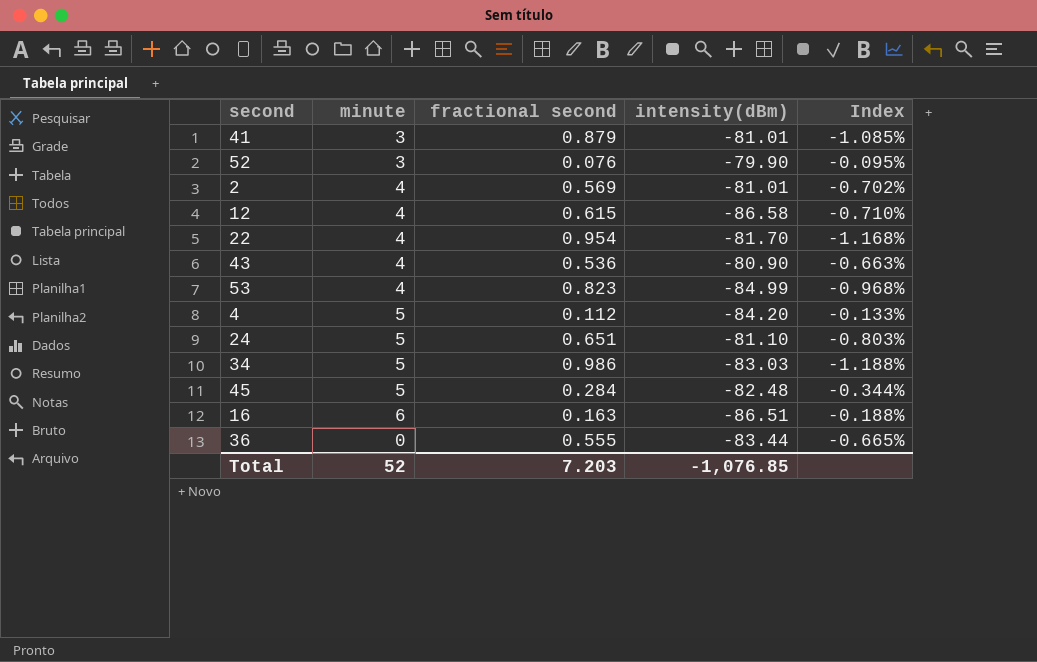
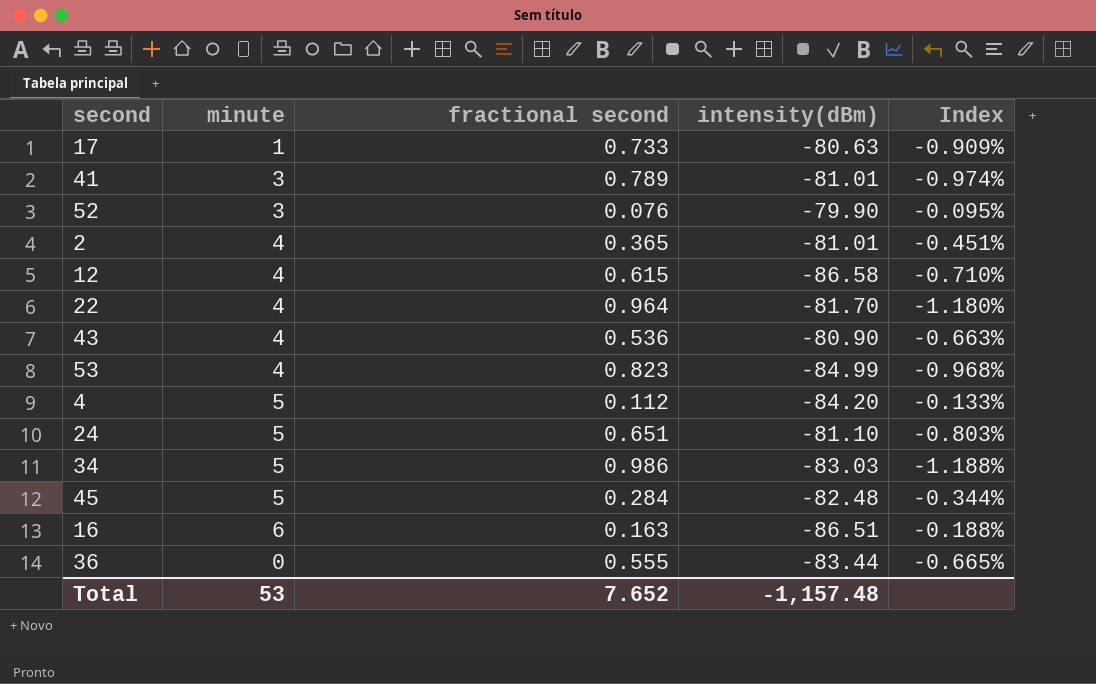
row 17: none -> 1 | 0.733 | -80.63 | -0.909%
41 | fractional second: 0.879 -> 0.789
41 | Index: -1.085% -> -0.974%
2 | fractional second: 0.569 -> 0.365
2 | Index: -0.702% -> -0.451%
22 | fractional second: 0.954 -> 0.964
22 | Index: -1.168% -> -1.180%
Total | minute: 52 -> 53
Total | fractional second: 7.203 -> 7.652
Total | intensity(dBm): -1,076.85 -> -1,157.48

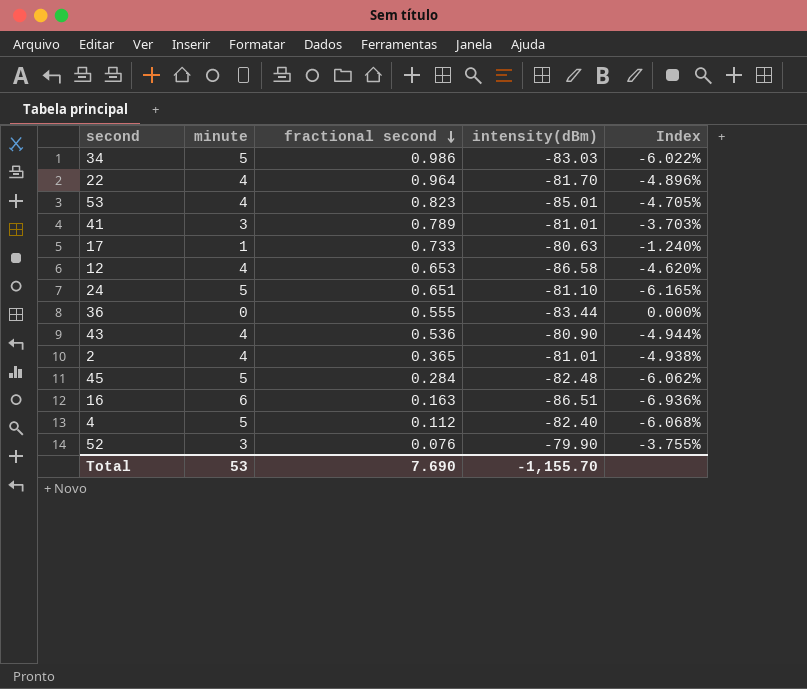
row order: none -> fractional second descending
column Index | formula: [fractional second] / [intensity(dBm)] -> [minute] / [intensity(dBm)]
53 | intensity(dBm): -84.99 -> -85.01
12 | fractional second: 0.615 -> 0.653
4 | intensity(dBm): -84.20 -> -82.40
Total | fractional second: 7.652 -> 7.690
Total | intensity(dBm): -1,157.48 -> -1,155.70

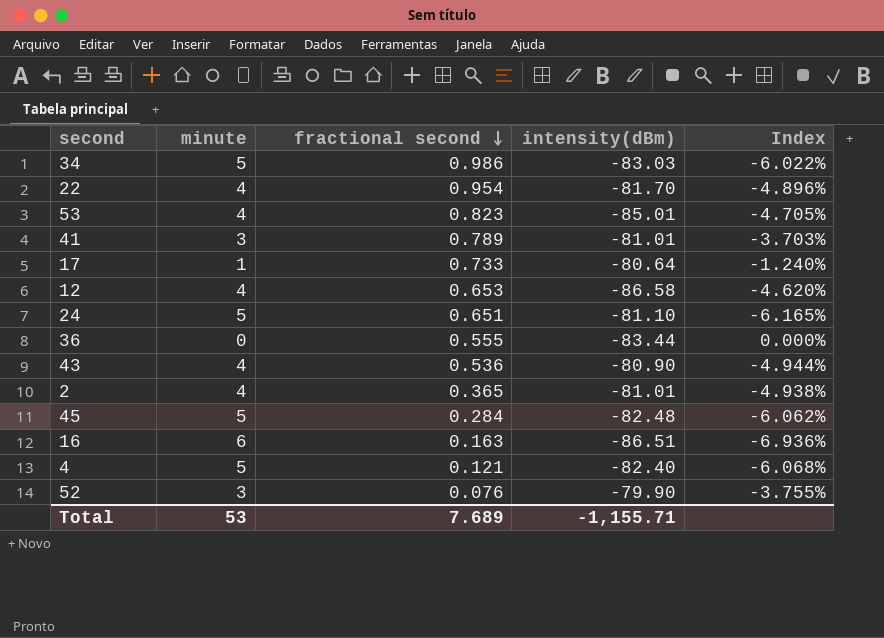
22 | fractional second: 0.964 -> 0.954
17 | intensity(dBm): -80.63 -> -80.64
4 | fractional second: 0.112 -> 0.121
Total | fractional second: 7.690 -> 7.689
Total | intensity(dBm): -1,155.70 -> -1,155.71

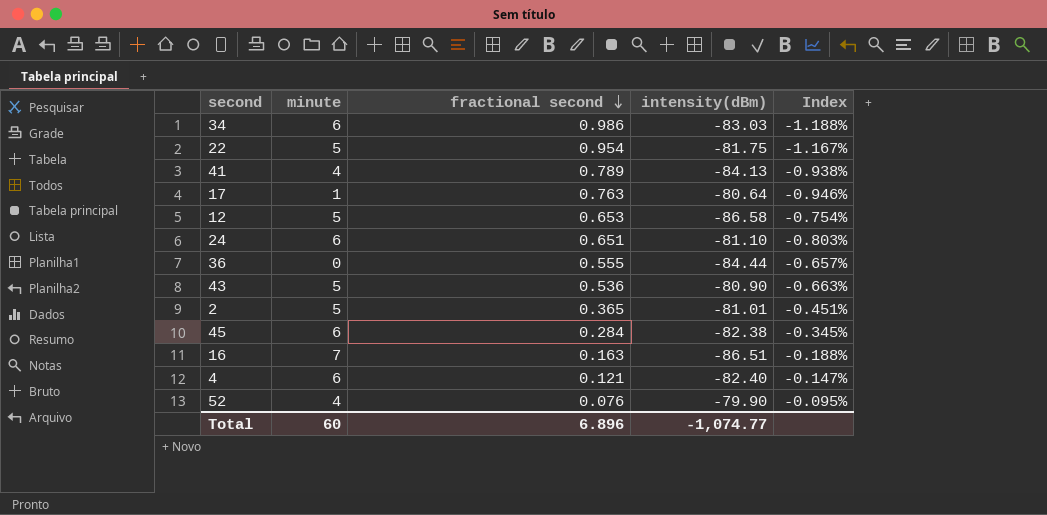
column Index | formula: [minute] / [intensity(dBm)] -> [fractional second] / [intensity(dBm)]
row 53: 4 | 0.823 | -85.01 | -4.705% -> none
34 | minute: 5 -> 6
22 | minute: 4 -> 5
22 | intensity(dBm): -81.70 -> -81.75
41 | minute: 3 -> 4
41 | intensity(dBm): -81.01 -> -84.13
17 | fractional second: 0.733 -> 0.763
12 | minute: 4 -> 5
24 | minute: 5 -> 6
36 | intensity(dBm): -83.44 -> -84.44
43 | minute: 4 -> 5
2 | minute: 4 -> 5
45 | minute: 5 -> 6
45 | intensity(dBm): -82.48 -> -82.38
16 | minute: 6 -> 7
4 | minute: 5 -> 6
52 | minute: 3 -> 4
Total | minute: 53 -> 60
Total | fractional second: 7.689 -> 6.896
Total | intensity(dBm): -1,155.71 -> -1,074.77

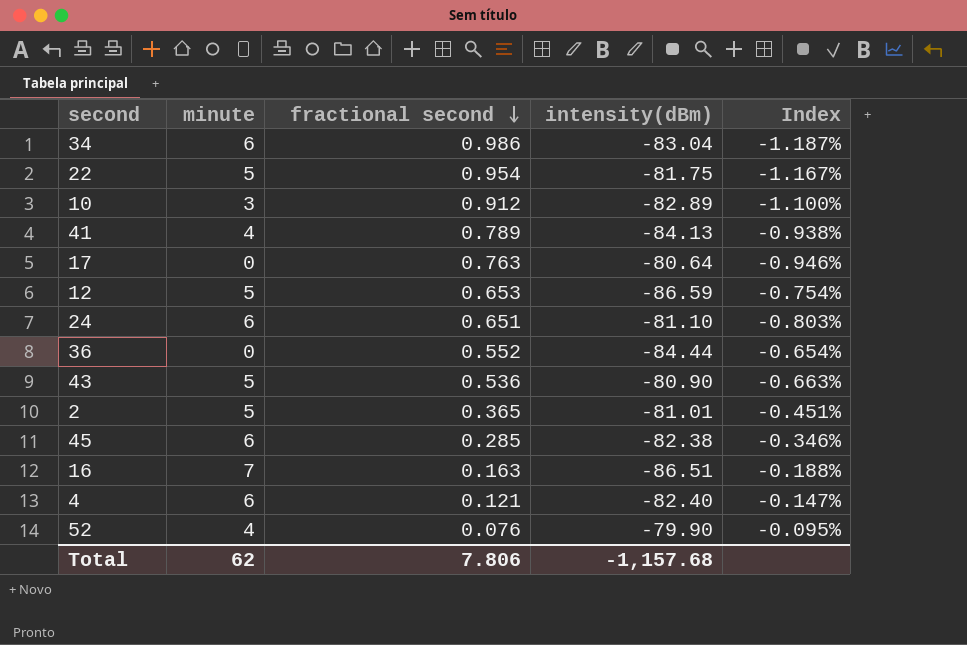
34 | intensity(dBm): -83.03 -> -83.04
34 | Index: -1.188% -> -1.187%
row 10: none -> 3 | 0.912 | -82.89 | -1.100%
17 | minute: 1 -> 0
12 | intensity(dBm): -86.58 -> -86.59
36 | fractional second: 0.555 -> 0.552
36 | Index: -0.657% -> -0.654%
45 | fractional second: 0.284 -> 0.285
45 | Index: -0.345% -> -0.346%
Total | minute: 60 -> 62
Total | fractional second: 6.896 -> 7.806
Total | intensity(dBm): -1,074.77 -> -1,157.68

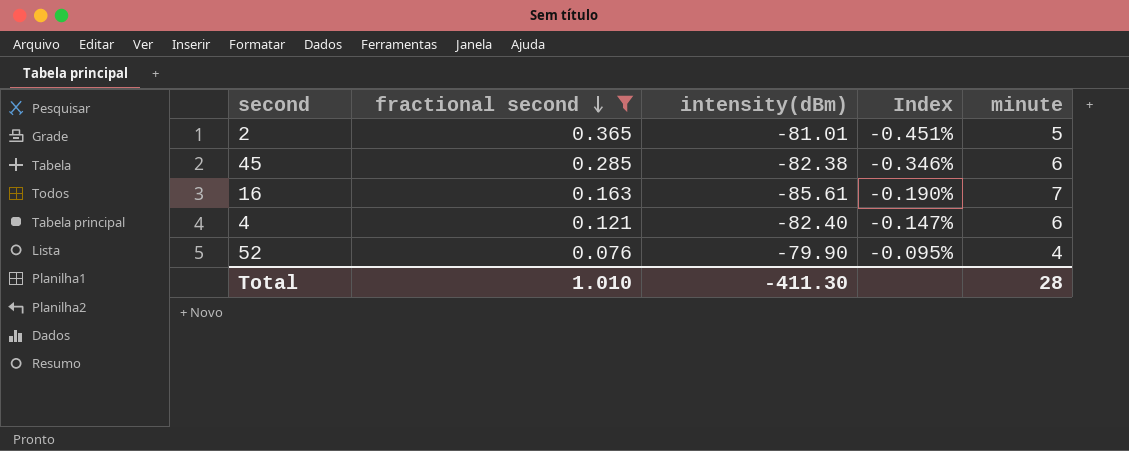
filter: none -> fractional second <= 0.365
column minute | position: 2 -> 5
16 | intensity(dBm): -86.51 -> -85.61
16 | Index: -0.188% -> -0.190%
Total | fractional second: 7.806 -> 1.010
Total | intensity(dBm): -1,157.68 -> -411.30
Total | minute: 62 -> 28

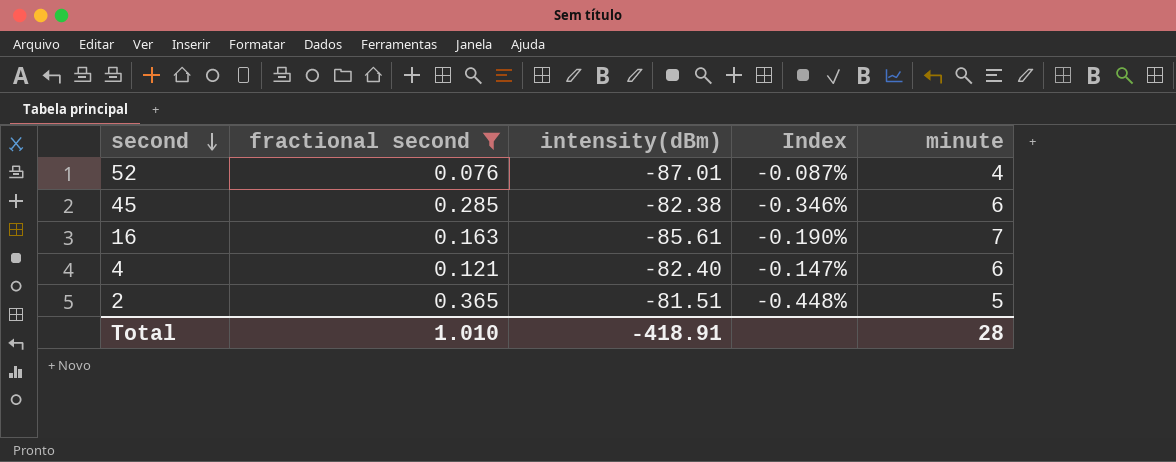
row order: fractional second descending -> second descending
52 | intensity(dBm): -79.90 -> -87.01
52 | Index: -0.095% -> -0.087%
2 | intensity(dBm): -81.01 -> -81.51
2 | Index: -0.451% -> -0.448%
Total | intensity(dBm): -411.30 -> -418.91

